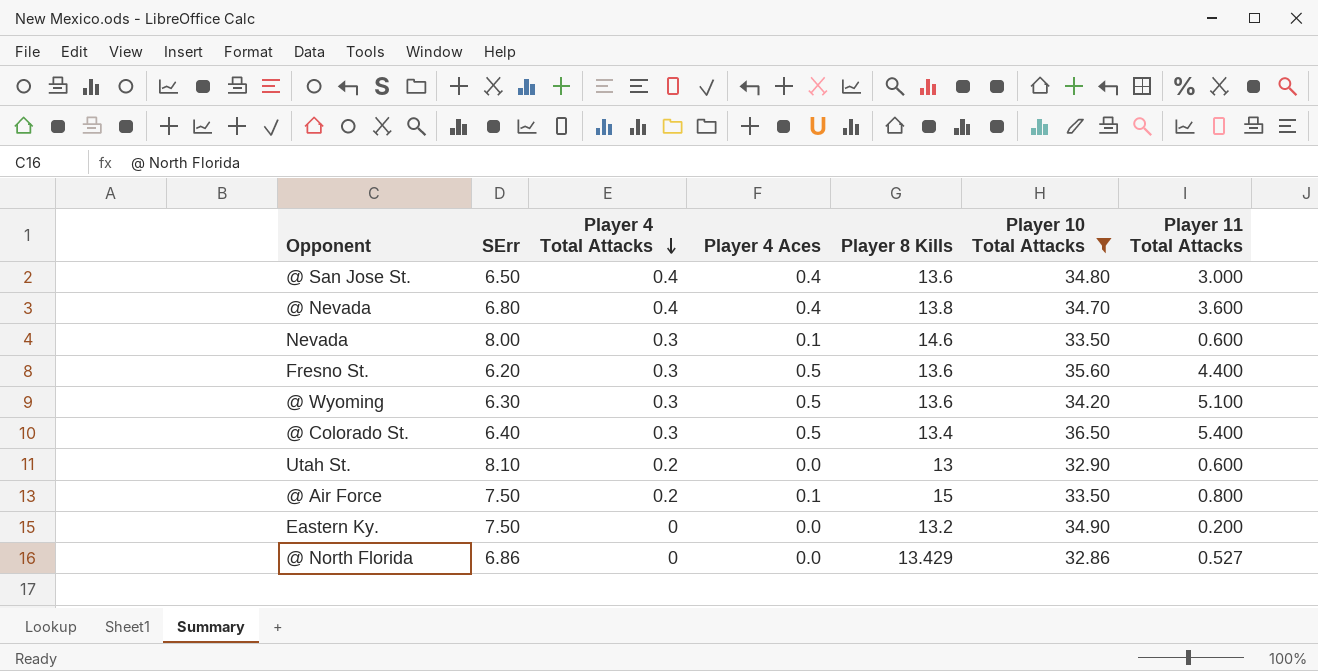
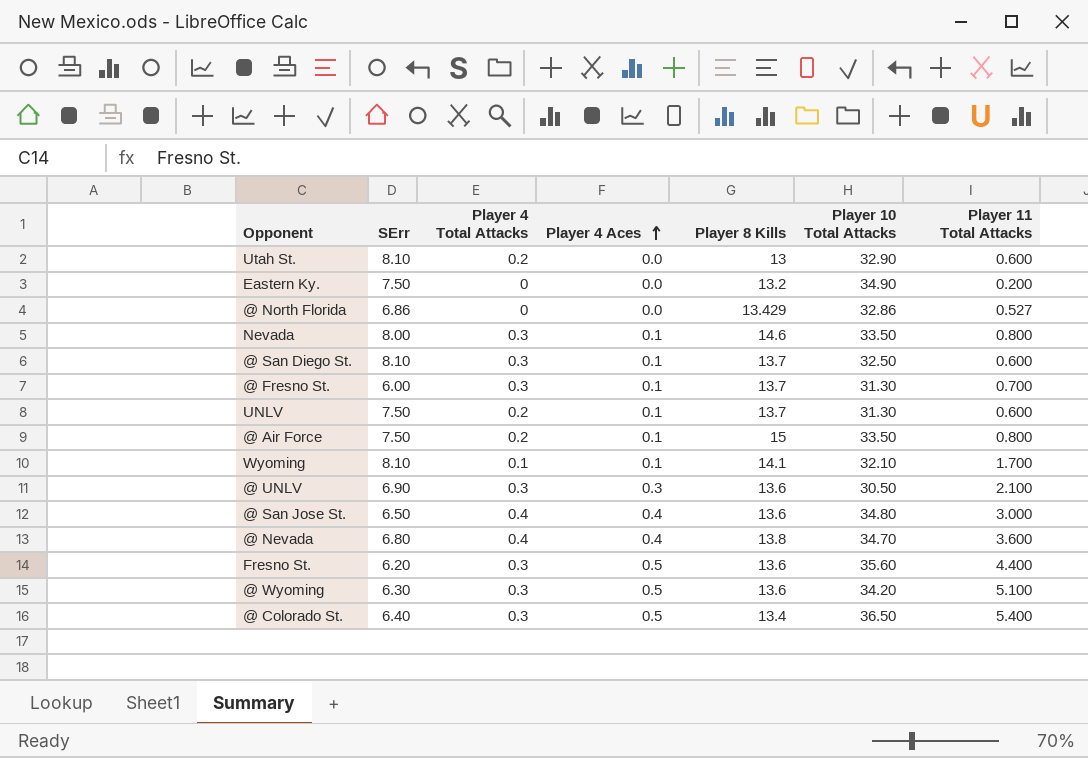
filter: Player 10 Total Attacks >= 32.86 -> none
row order: Player 4 Total Attacks descending -> Player 4 Aces ascending
Nevada | Player 11 Total Attacks: 0.600 -> 0.800

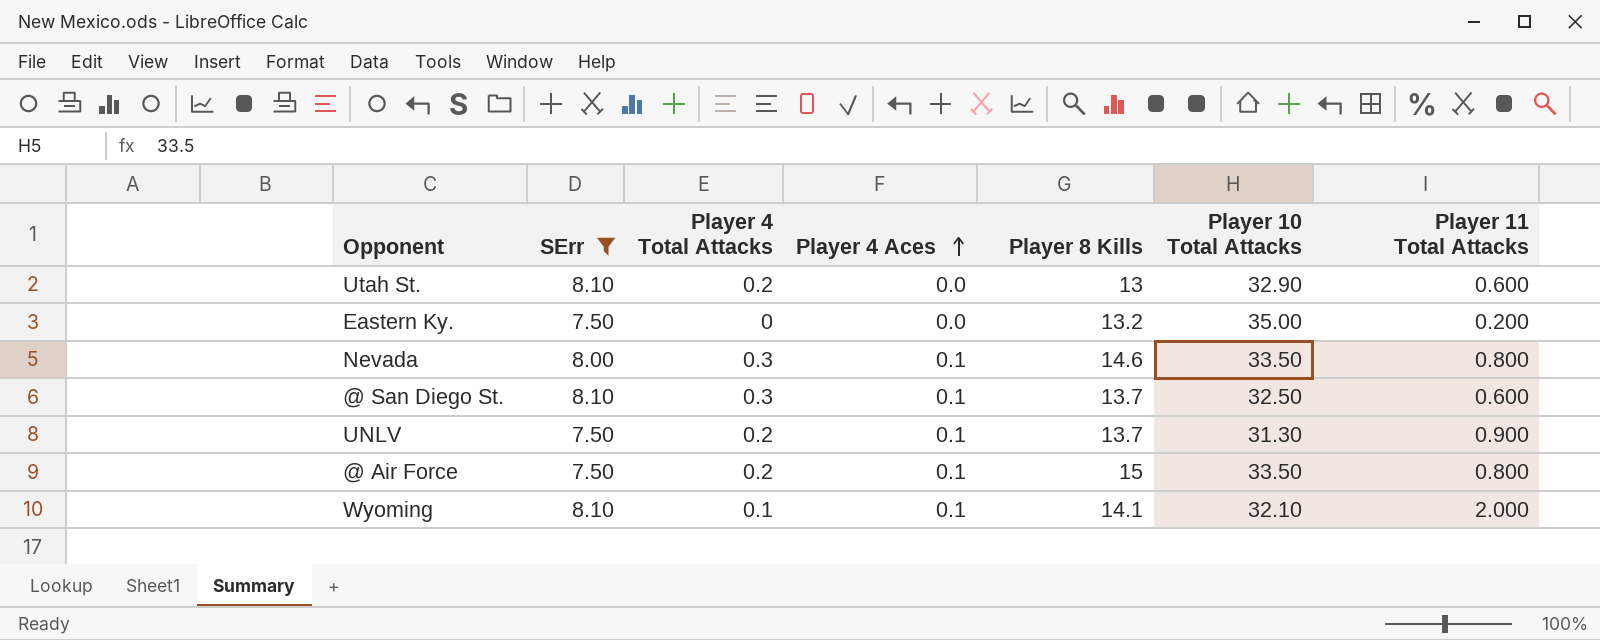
filter: none -> SErr >= 7.50
Eastern Ky. | Player 10 Total Attacks: 34.90 -> 35.00
UNLV | Player 11 Total Attacks: 0.600 -> 0.900
Wyoming | Player 11 Total Attacks: 1.700 -> 2.000

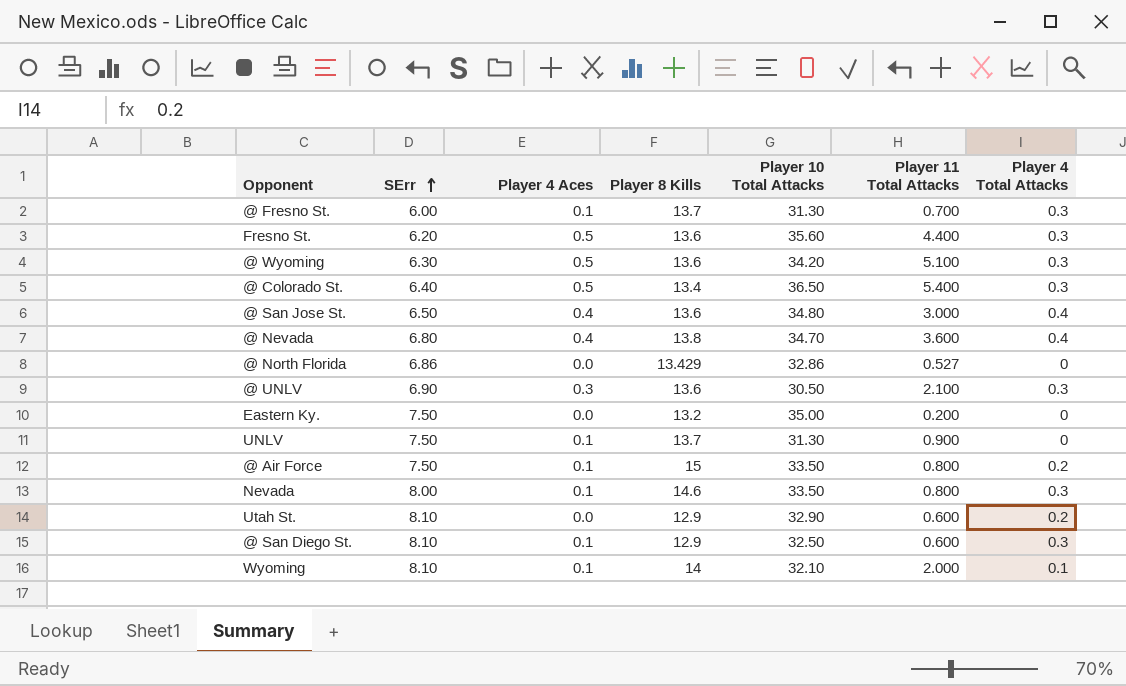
filter: SErr >= 7.50 -> none
row order: Player 4 Aces ascending -> SErr ascending
column Player 4 Total Attacks | position: 3 -> 7
UNLV | Player 4 Total Attacks: 0.2 -> 0
Utah St. | Player 8 Kills: 13 -> 12.9
@ San Diego St. | Player 8 Kills: 13.7 -> 12.9
Wyoming | Player 8 Kills: 14.1 -> 14

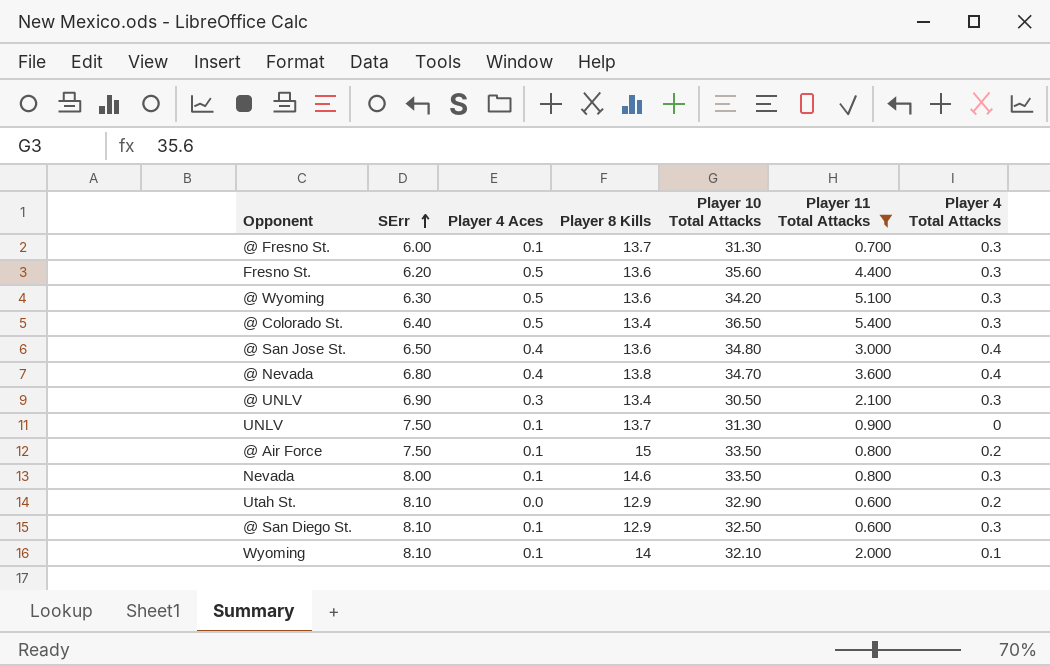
filter: none -> Player 11 Total Attacks >= 0.600
@ UNLV | Player 8 Kills: 13.6 -> 13.4

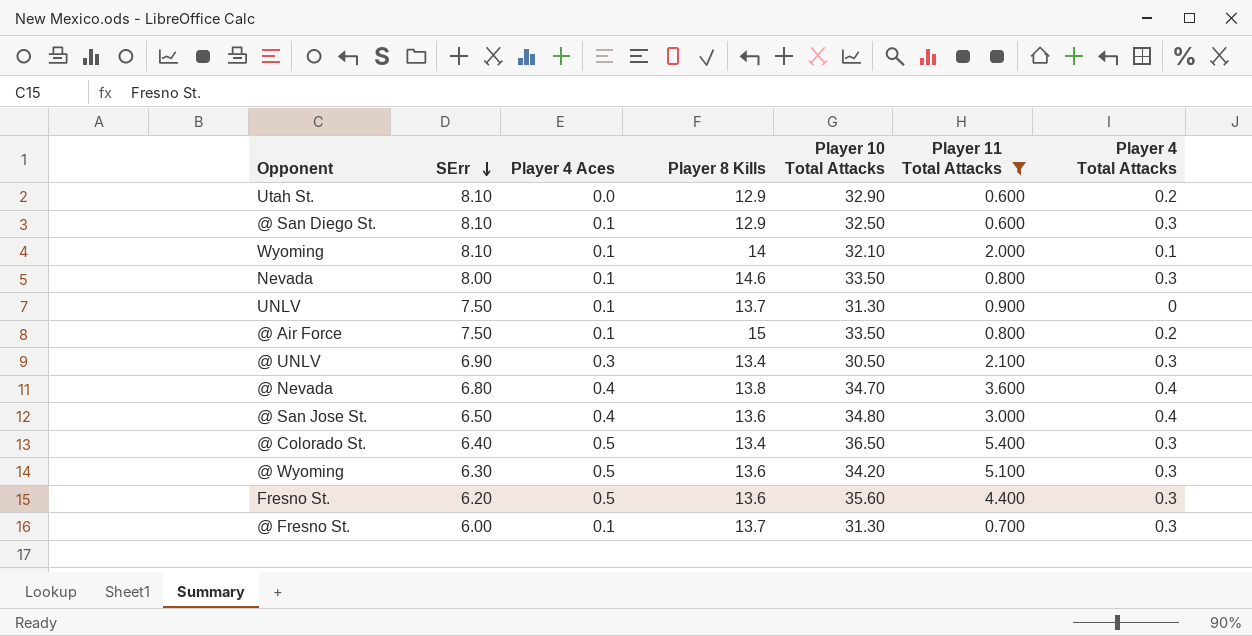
row order: SErr ascending -> SErr descending

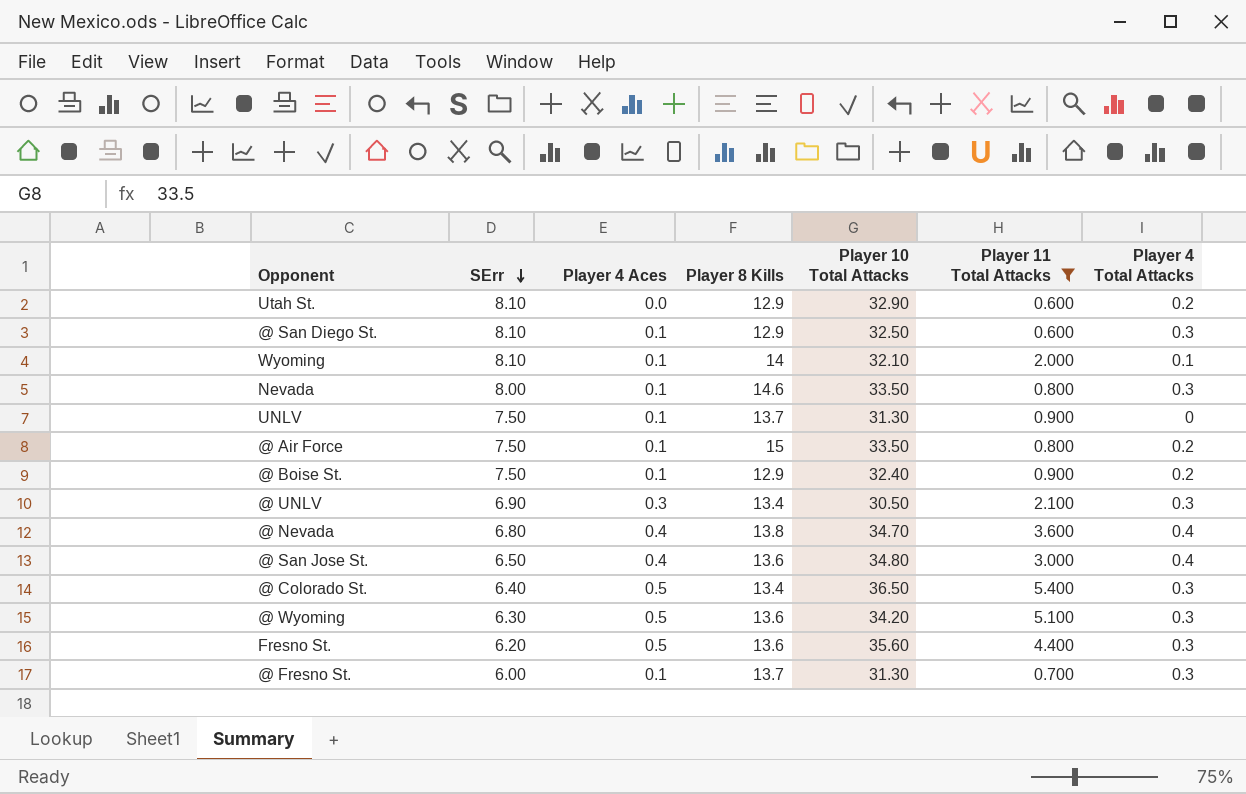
row @ Boise St.: none -> 7.50 | 0.1 | 12.9 | 32.40 | 0.900 | 0.2

